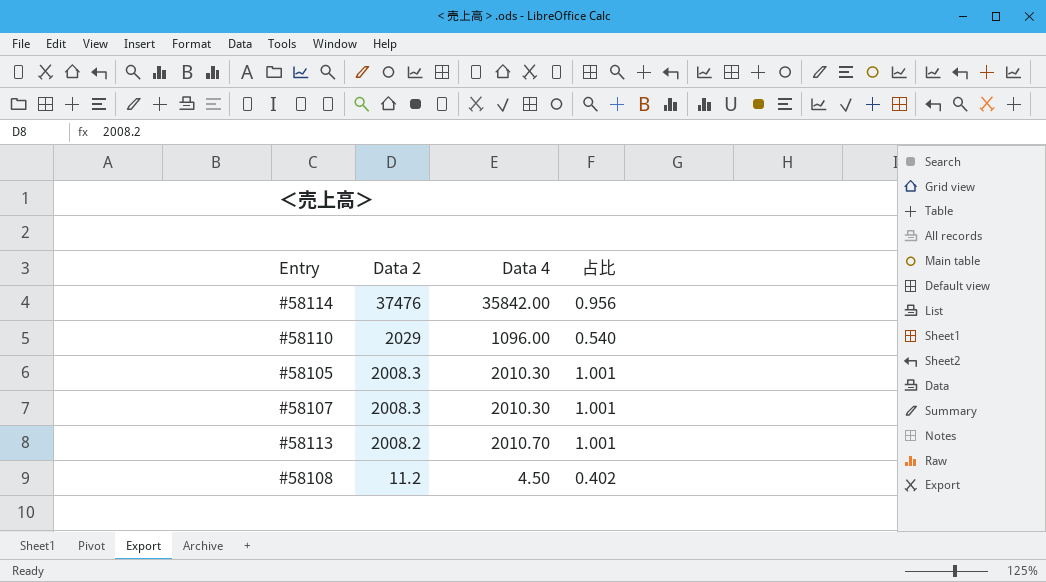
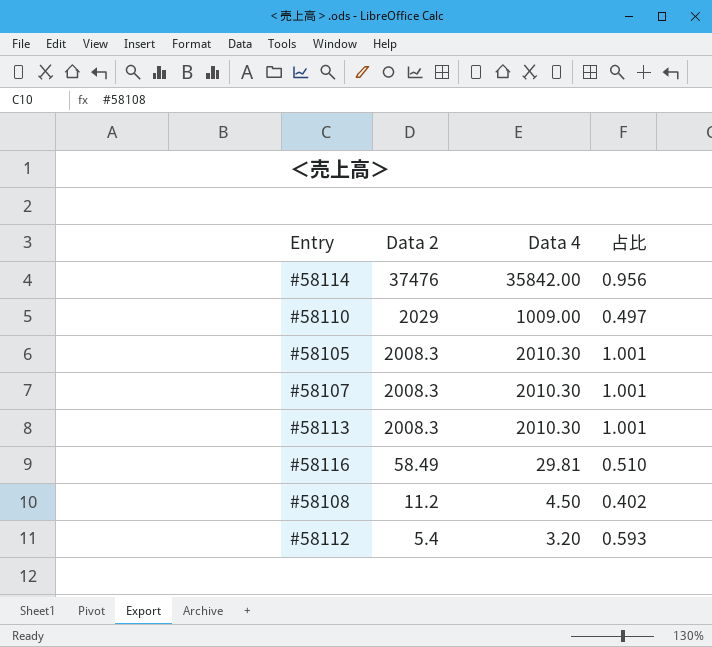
#58110 | Data 4: 1096.00 -> 1009.00
#58110 | 占比: 0.540 -> 0.497
#58113 | Data 2: 2008.2 -> 2008.3
#58113 | Data 4: 2010.70 -> 2010.30
row #58116: none -> 58.49 | 29.81 | 0.510
row #58112: none -> 5.4 | 3.20 | 0.593

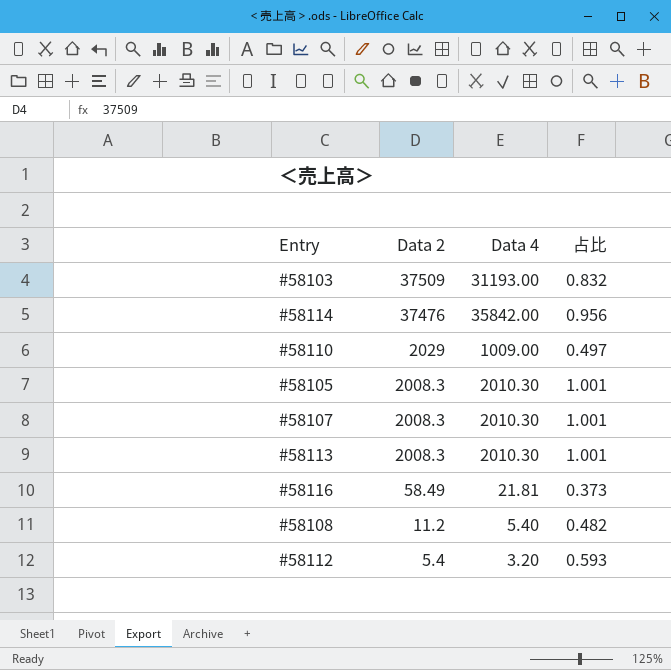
row #58103: none -> 37509 | 31193.00 | 0.832
#58116 | Data 4: 29.81 -> 21.81
#58116 | 占比: 0.510 -> 0.373
#58108 | Data 4: 4.50 -> 5.40
#58108 | 占比: 0.402 -> 0.482

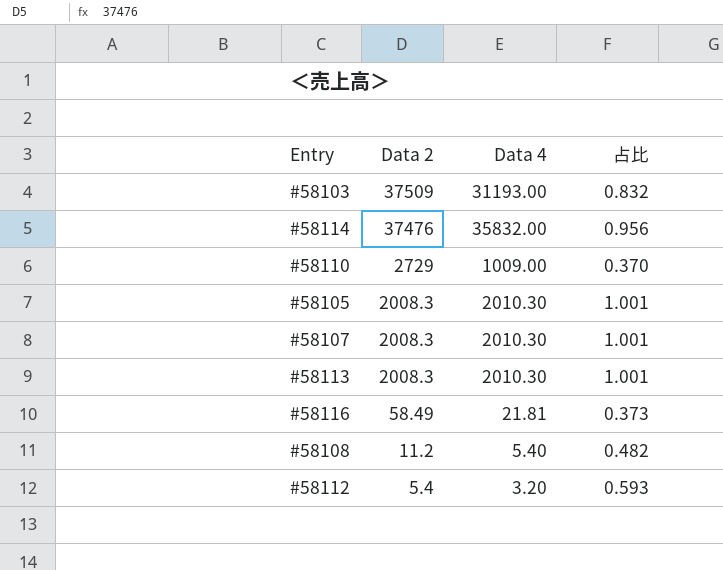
#58114 | Data 4: 35842.00 -> 35832.00
#58110 | Data 2: 2029 -> 2729
#58110 | 占比: 0.497 -> 0.370

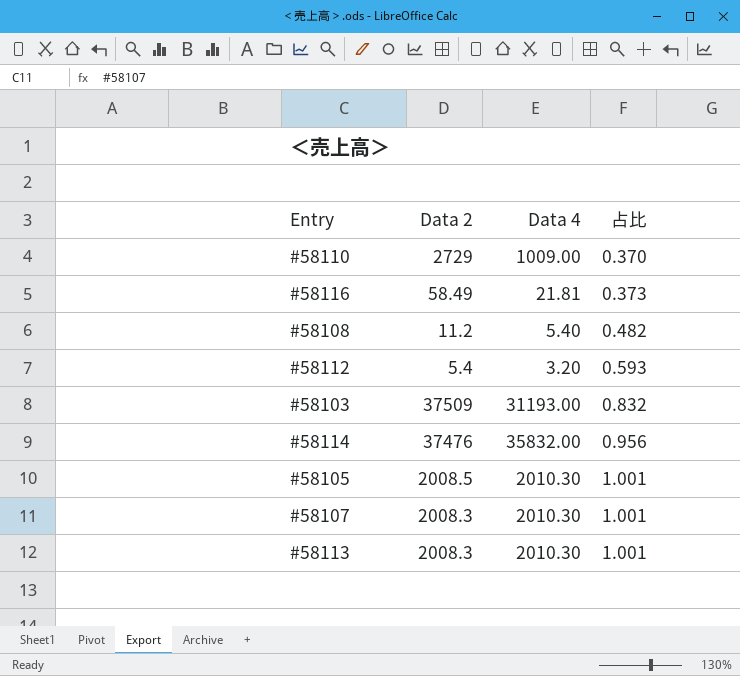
row order: Data 2 descending -> 占比 ascending
#58105 | Data 2: 2008.3 -> 2008.5

